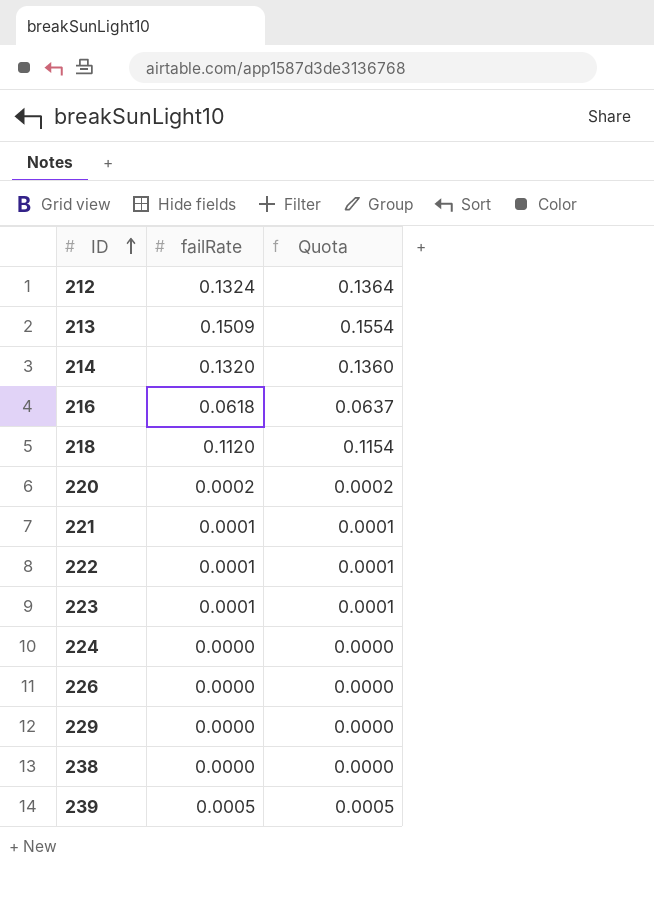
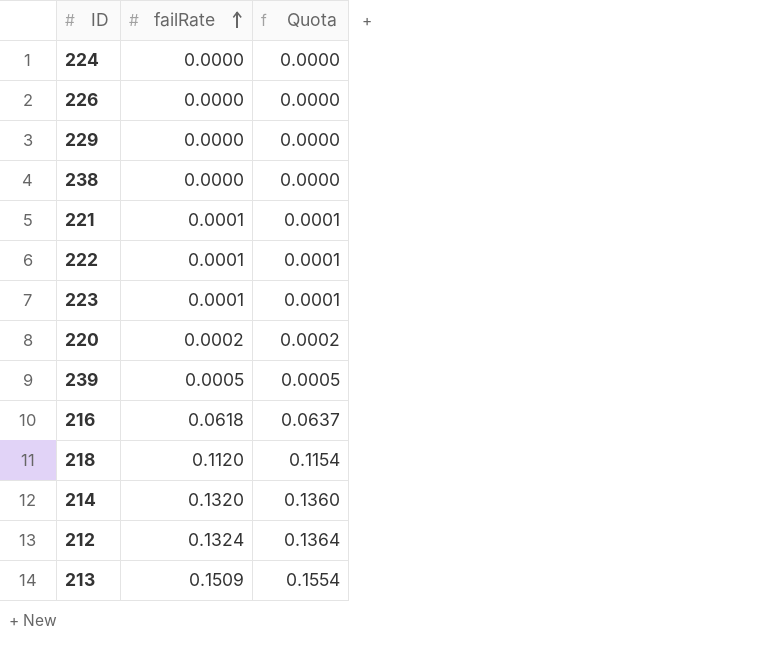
row order: ID ascending -> failRate ascending

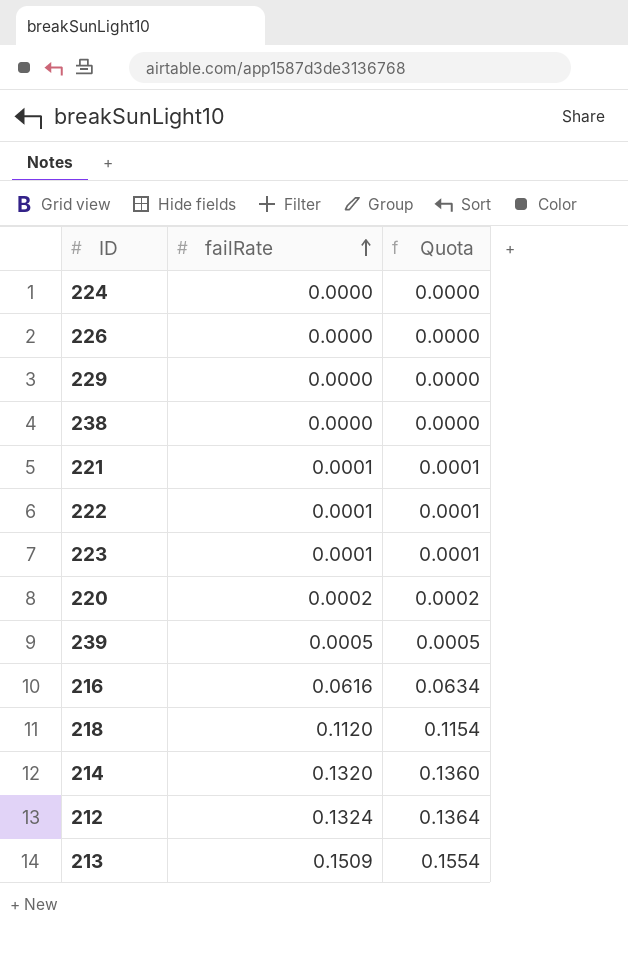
216 | failRate: 0.0618 -> 0.0616
216 | Quota: 0.0637 -> 0.0634

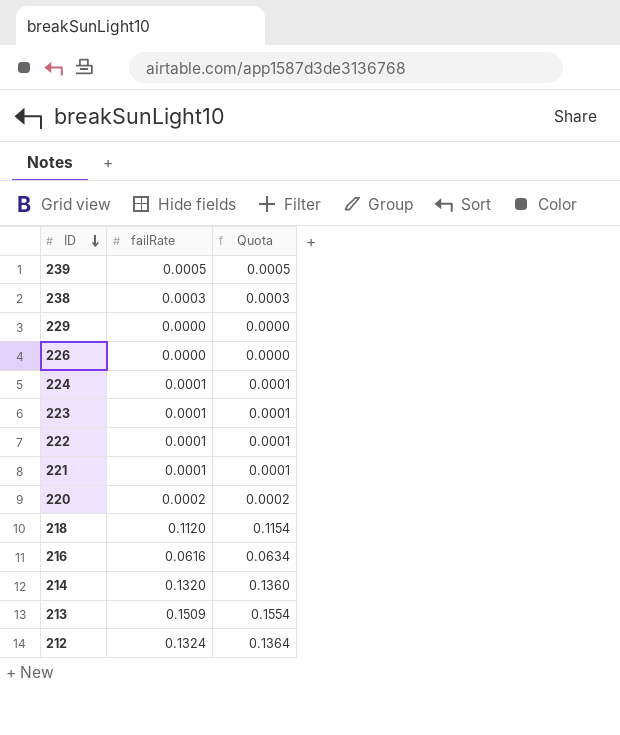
row order: failRate ascending -> ID descending
238 | failRate: 0.0000 -> 0.0003
238 | Quota: 0.0000 -> 0.0003
224 | failRate: 0.0000 -> 0.0001
224 | Quota: 0.0000 -> 0.0001

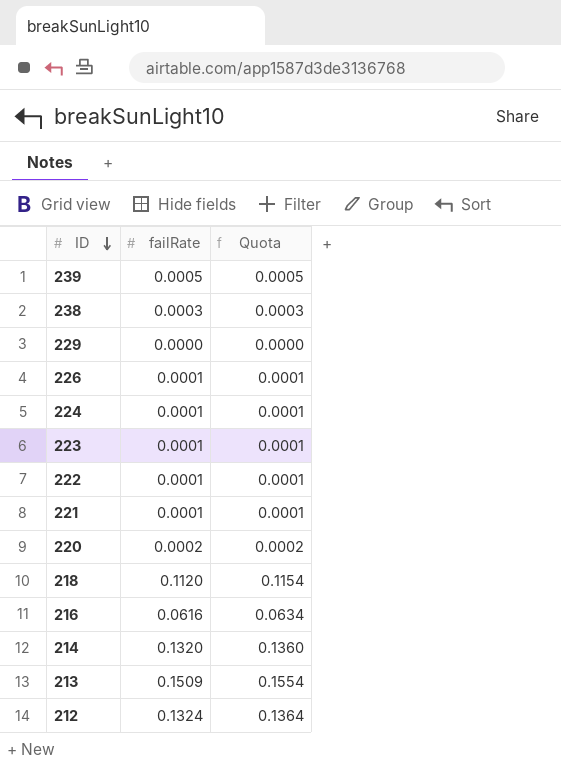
226 | failRate: 0.0000 -> 0.0001
226 | Quota: 0.0000 -> 0.0001

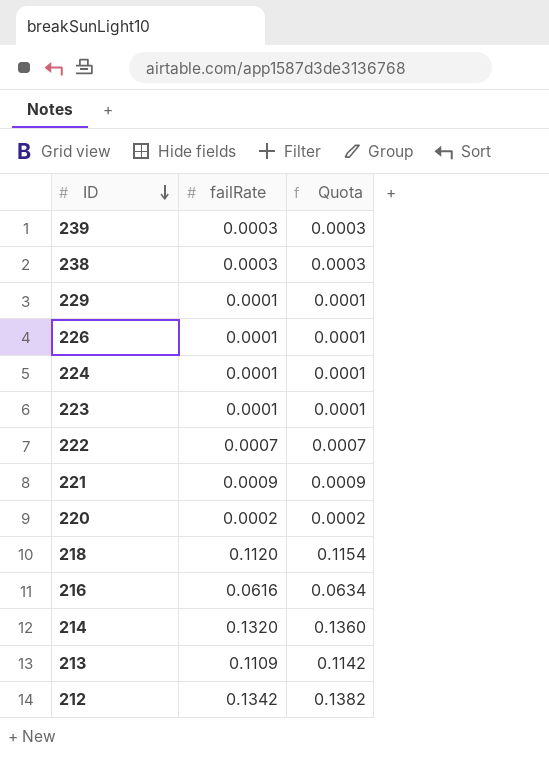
239 | failRate: 0.0005 -> 0.0003
239 | Quota: 0.0005 -> 0.0003
229 | failRate: 0.0000 -> 0.0001
229 | Quota: 0.0000 -> 0.0001
222 | failRate: 0.0001 -> 0.0007
222 | Quota: 0.0001 -> 0.0007
221 | failRate: 0.0001 -> 0.0009
221 | Quota: 0.0001 -> 0.0009
213 | failRate: 0.1509 -> 0.1109
213 | Quota: 0.1554 -> 0.1142
212 | failRate: 0.1324 -> 0.1342
212 | Quota: 0.1364 -> 0.1382

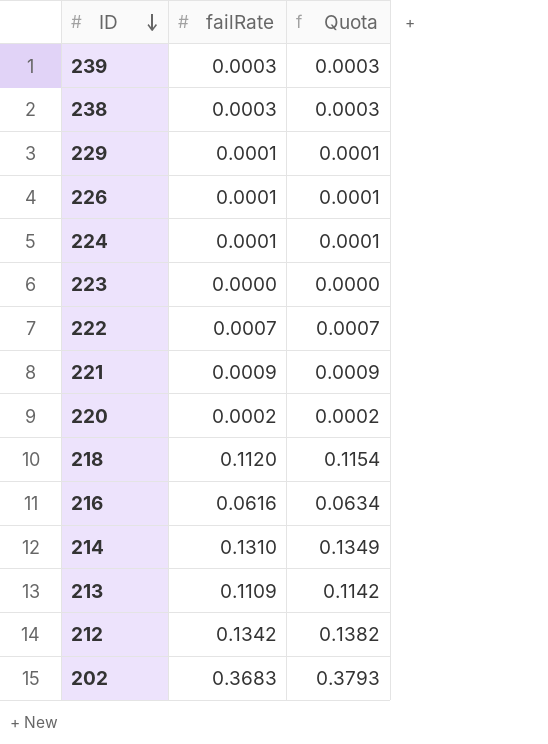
223 | failRate: 0.0001 -> 0.0000
223 | Quota: 0.0001 -> 0.0000
214 | failRate: 0.1320 -> 0.1310
214 | Quota: 0.1360 -> 0.1349
row 202: none -> 0.3683 | 0.3793

